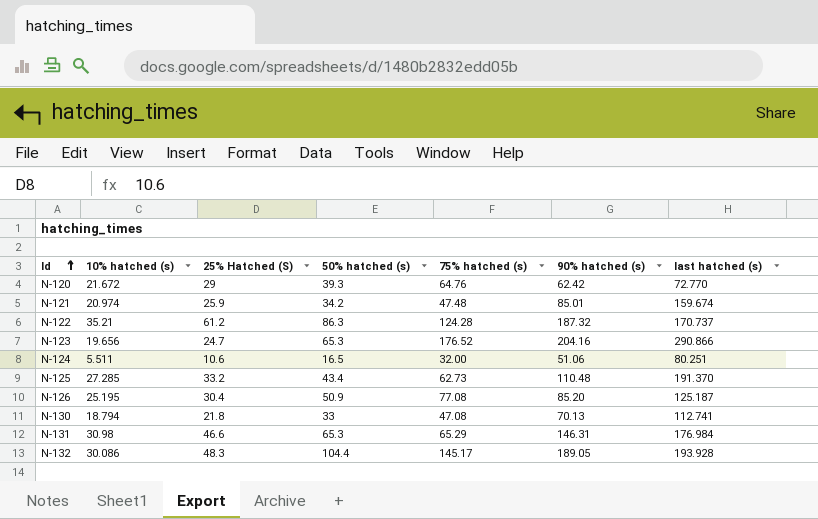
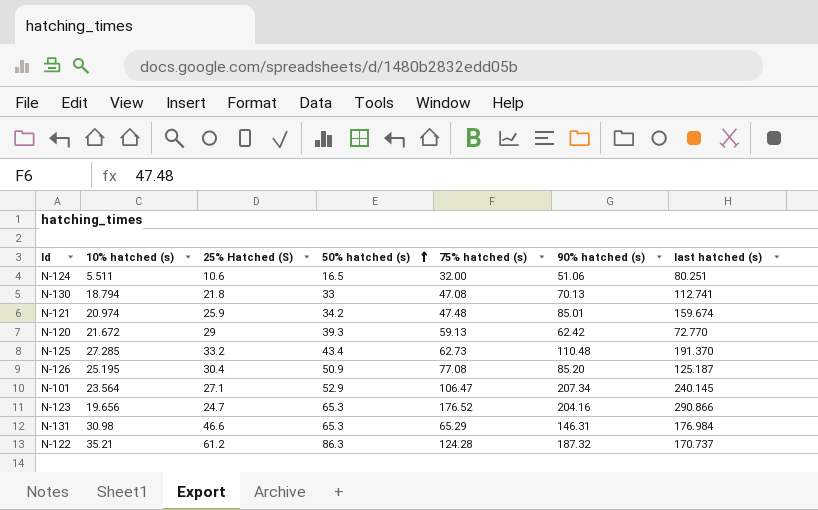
row order: Id ascending -> 50% hatched (s) ascending
row N-132: 30.086 | 48.3 | 104.4 | 145.17 | 189.05 | 193.928 -> none
N-120 | 75% hatched (s): 64.76 -> 59.13
row N-101: none -> 23.564 | 27.1 | 52.9 | 106.47 | 207.34 | 240.145

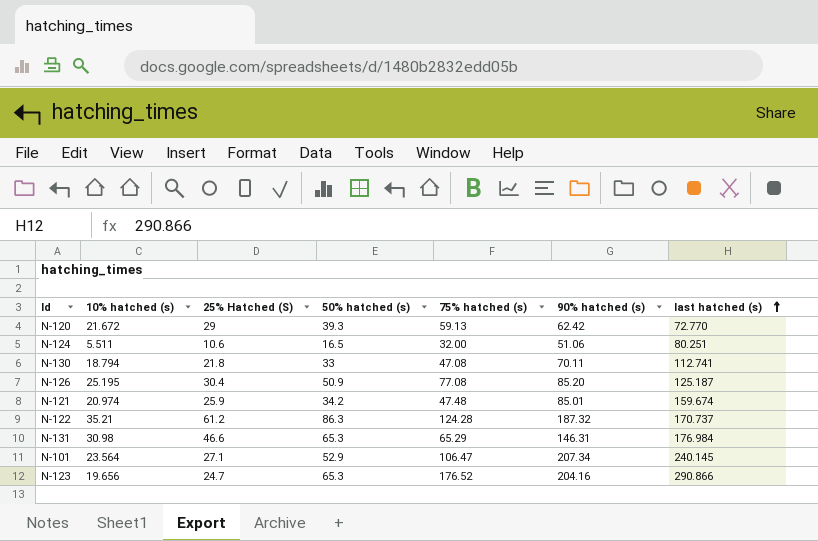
row order: 50% hatched (s) ascending -> last hatched (s) ascending
row N-125: 27.285 | 33.2 | 43.4 | 62.73 | 110.48 | 191.370 -> none
N-130 | 90% hatched (s): 70.13 -> 70.11

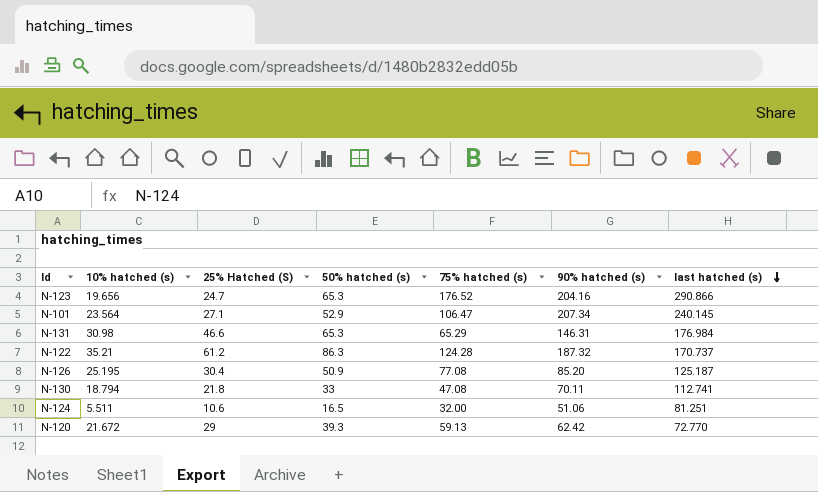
row order: last hatched (s) ascending -> last hatched (s) descending
row N-121: 20.974 | 25.9 | 34.2 | 47.48 | 85.01 | 159.674 -> none
N-124 | last hatched (s): 80.251 -> 81.251

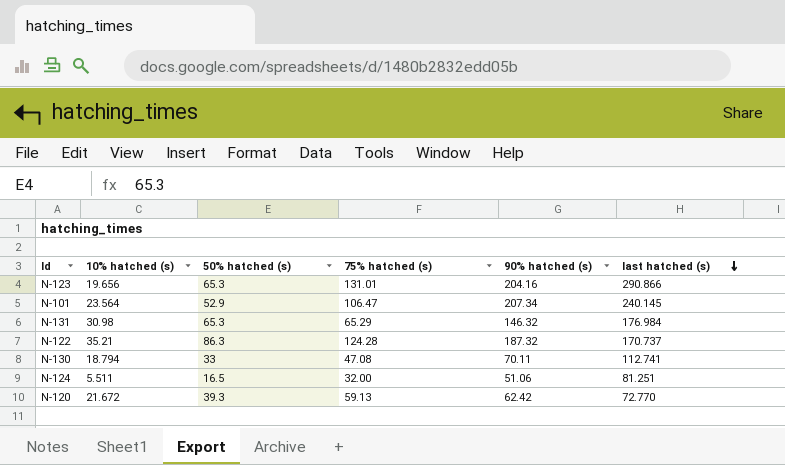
column 25% Hatched (S) | position: 3 -> none
row N-126: 25.195 | 30.4 | 50.9 | 77.08 | 85.20 | 125.187 -> none
N-123 | 75% hatched (s): 176.52 -> 131.01
N-131 | 90% hatched (s): 146.31 -> 146.32

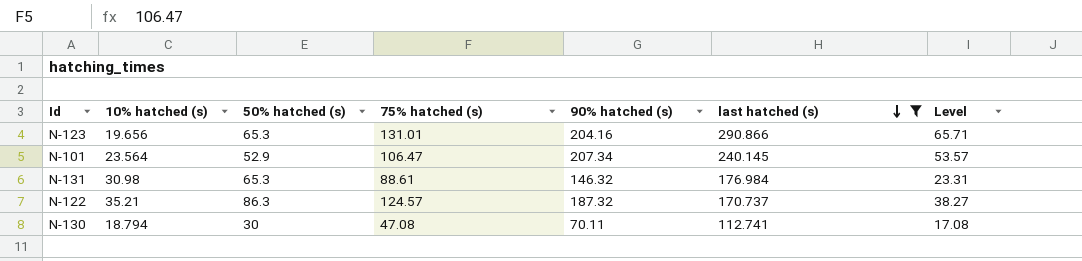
filter: none -> last hatched (s) >= 112.741
column Level | formula: none -> [75% hatched (s)] - [50% hatched (s)]
N-131 | 75% hatched (s): 65.29 -> 88.61
N-122 | 75% hatched (s): 124.28 -> 124.57
N-130 | 50% hatched (s): 33 -> 30

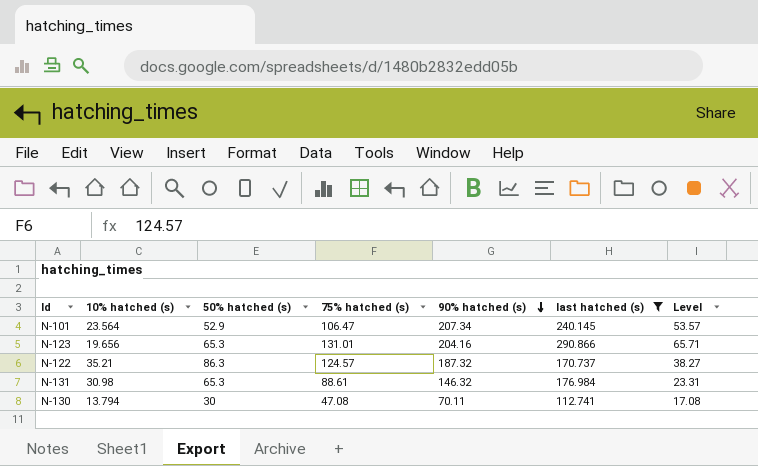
row order: last hatched (s) descending -> 90% hatched (s) descending
N-130 | 10% hatched (s): 18.794 -> 13.794

